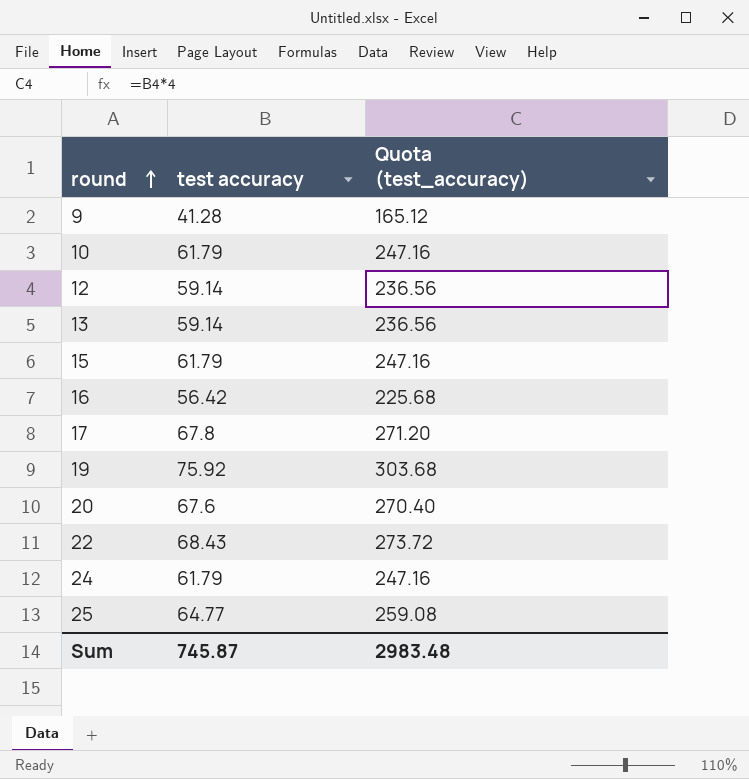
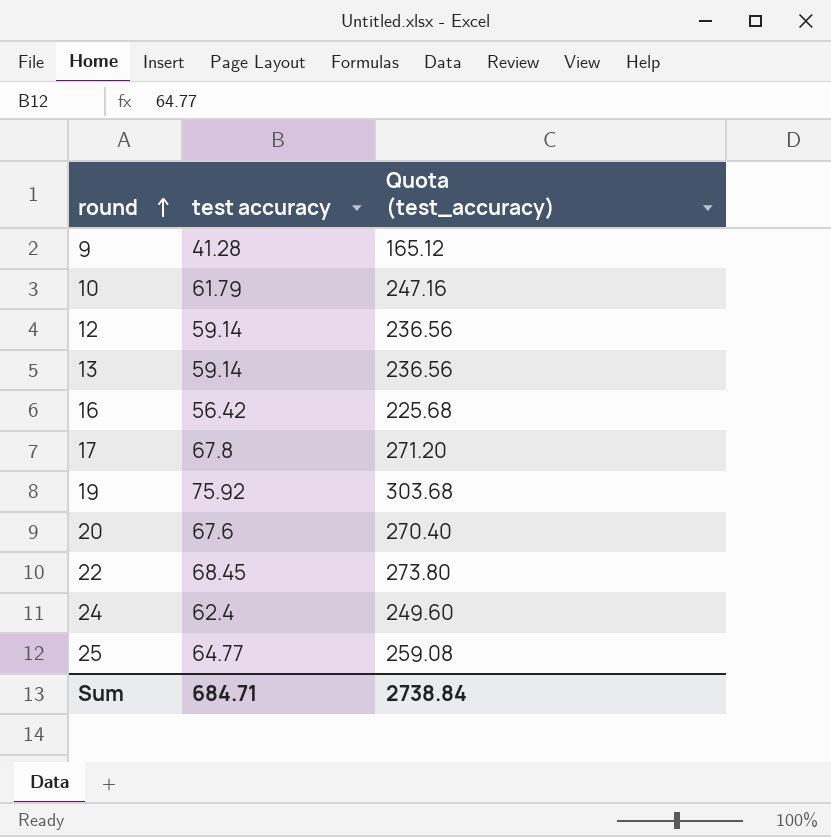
row 15: 61.79 | 247.16 -> none
22 | test accuracy: 68.43 -> 68.45
22 | Quota (test_accuracy): 273.72 -> 273.80
24 | test accuracy: 61.79 -> 62.4
24 | Quota (test_accuracy): 247.16 -> 249.60
Sum | test accuracy: 745.87 -> 684.71
Sum | Quota (test_accuracy): 2983.48 -> 2738.84

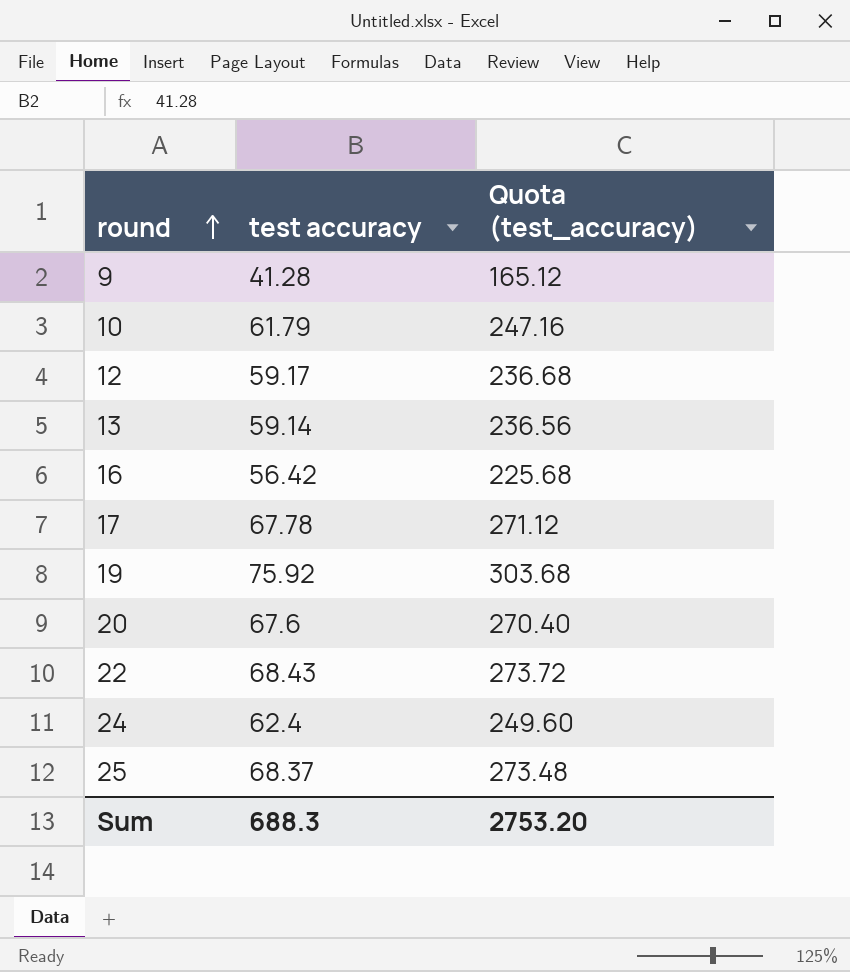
12 | test accuracy: 59.14 -> 59.17
12 | Quota (test_accuracy): 236.56 -> 236.68
17 | test accuracy: 67.8 -> 67.78
17 | Quota (test_accuracy): 271.20 -> 271.12
22 | test accuracy: 68.45 -> 68.43
22 | Quota (test_accuracy): 273.80 -> 273.72
25 | test accuracy: 64.77 -> 68.37
25 | Quota (test_accuracy): 259.08 -> 273.48
Sum | test accuracy: 684.71 -> 688.3
Sum | Quota (test_accuracy): 2738.84 -> 2753.20

